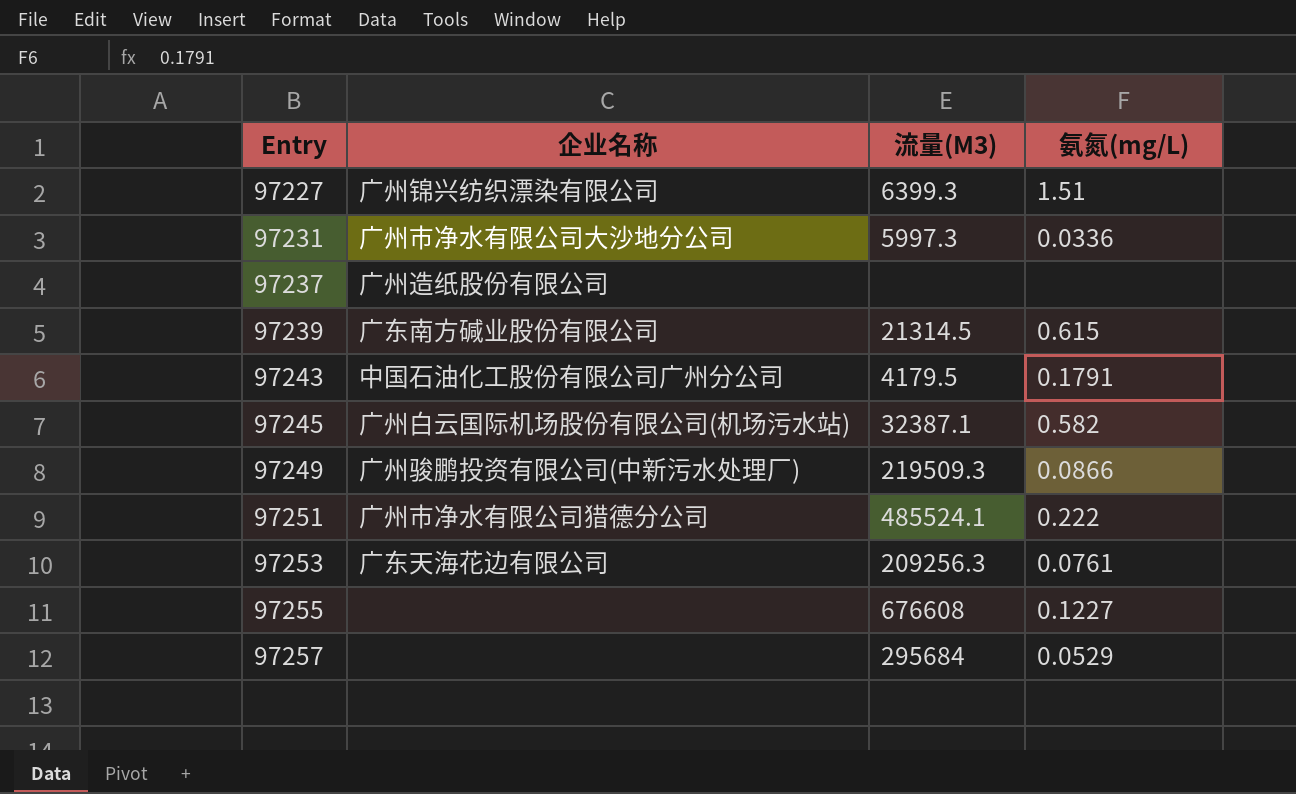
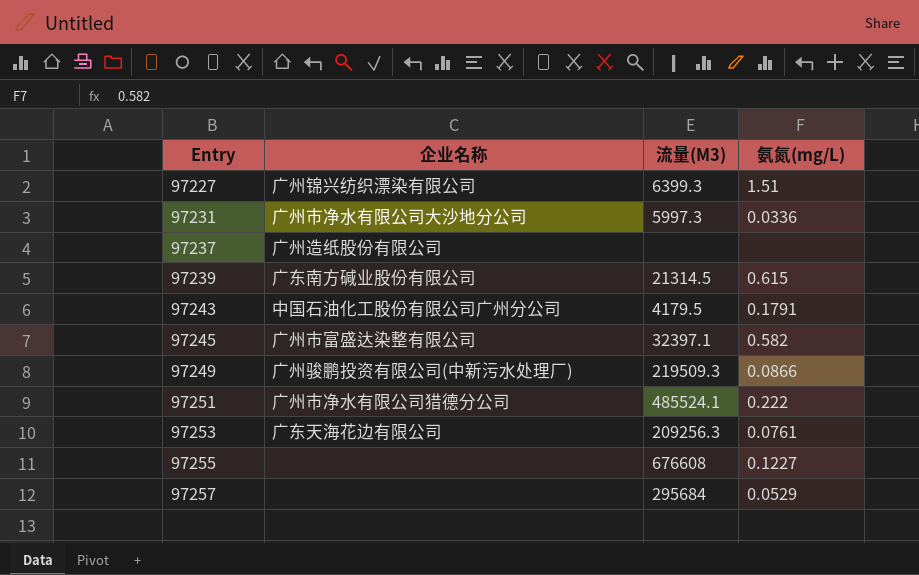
97245 | 企业名称: 广州白云国际机场股份有限公司(机场污水站) -> 广州市富盛达染整有限公司
97245 | 流量(M3): 32387.1 -> 32397.1

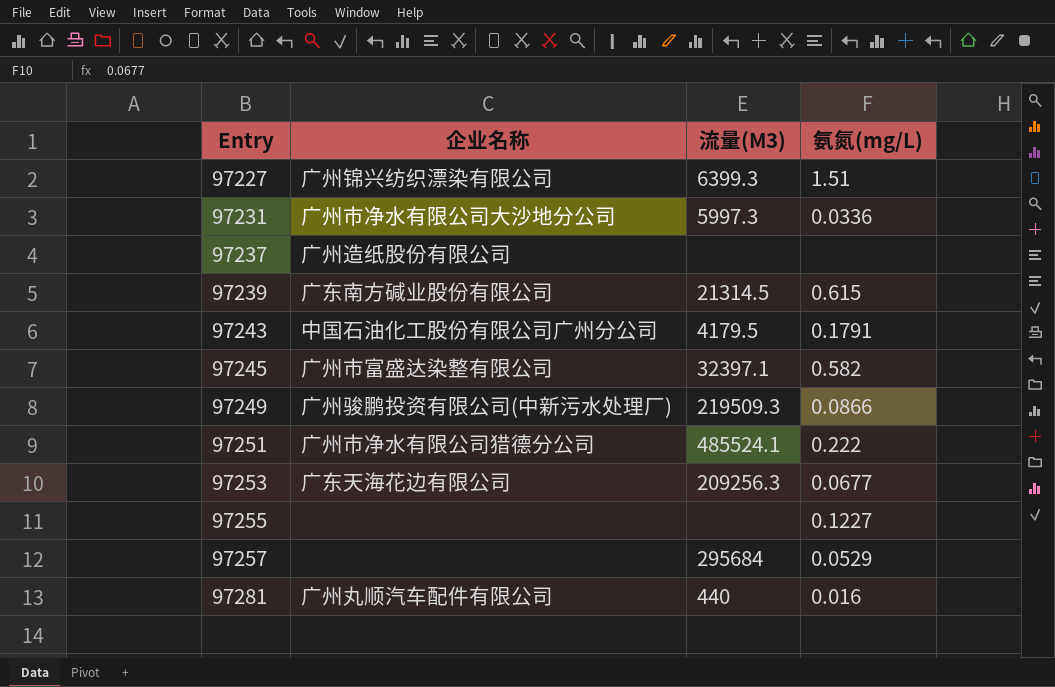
97253 | 氨氮(mg/L): 0.0761 -> 0.0677
97255 | 流量(M3): 676608 -> none
row 97281: none -> 广州丸顺汽车配件有限公司 | 440 | 0.016

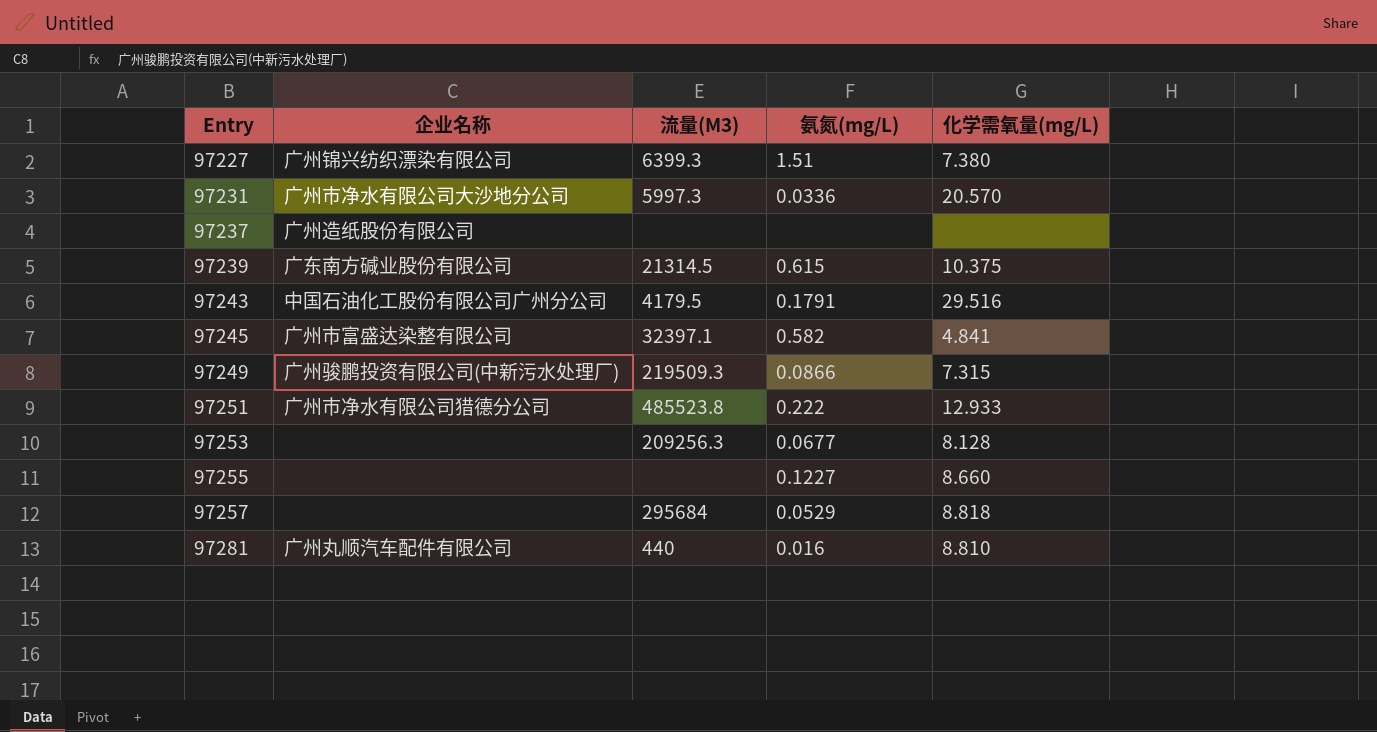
column 化学需氧量(mg/L) | position: none -> 5
97251 | 流量(M3): 485524.1 -> 485523.8
97253 | 企业名称: 广东天海花边有限公司 -> none

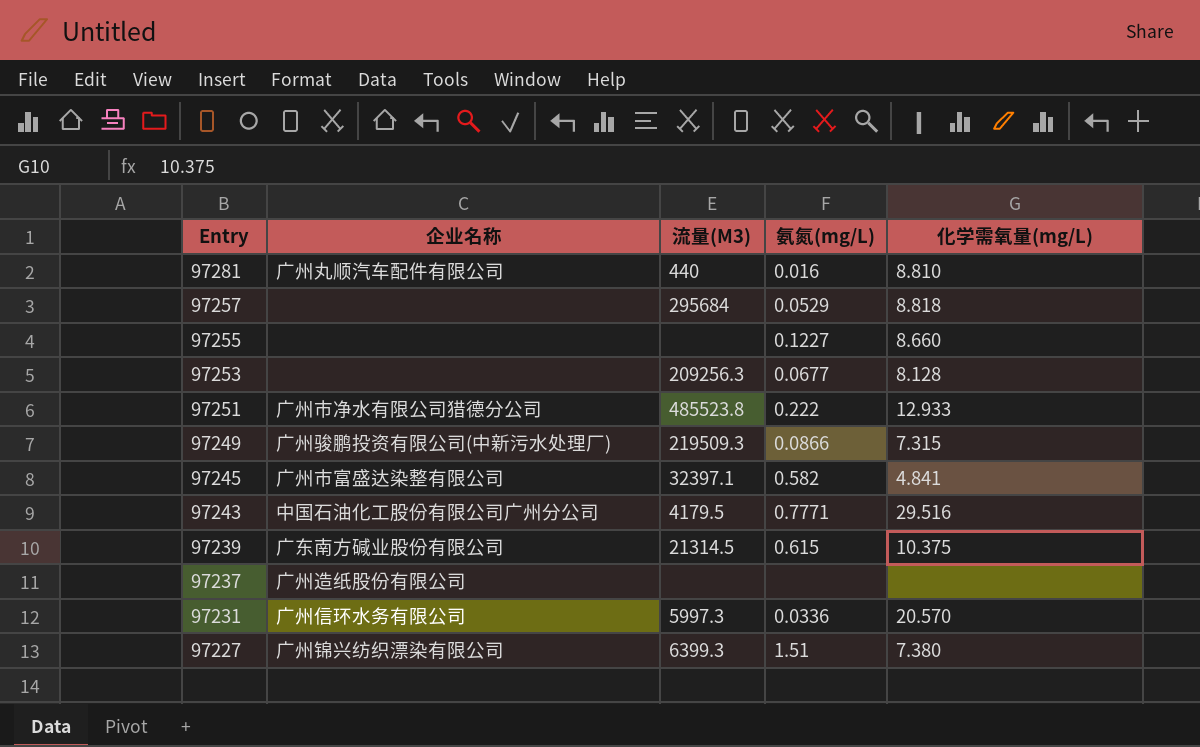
row order: Entry ascending -> Entry descending
97243 | 氨氮(mg/L): 0.1791 -> 0.7771
97231 | 企业名称: 广州市净水有限公司大沙地分公司 -> 广州信环水务有限公司

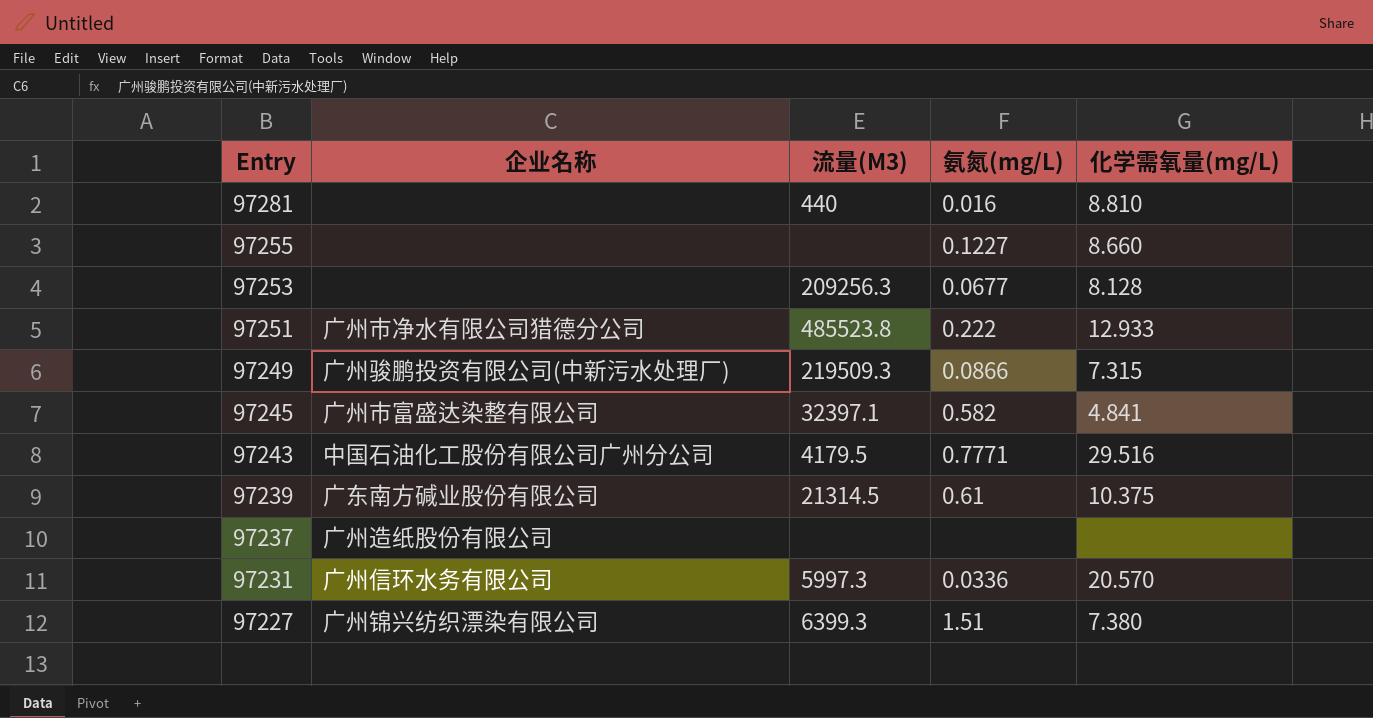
row 97257: none | 295684 | 0.0529 | 8.818 -> none
97281 | 企业名称: 广州丸顺汽车配件有限公司 -> none
97239 | 氨氮(mg/L): 0.615 -> 0.61

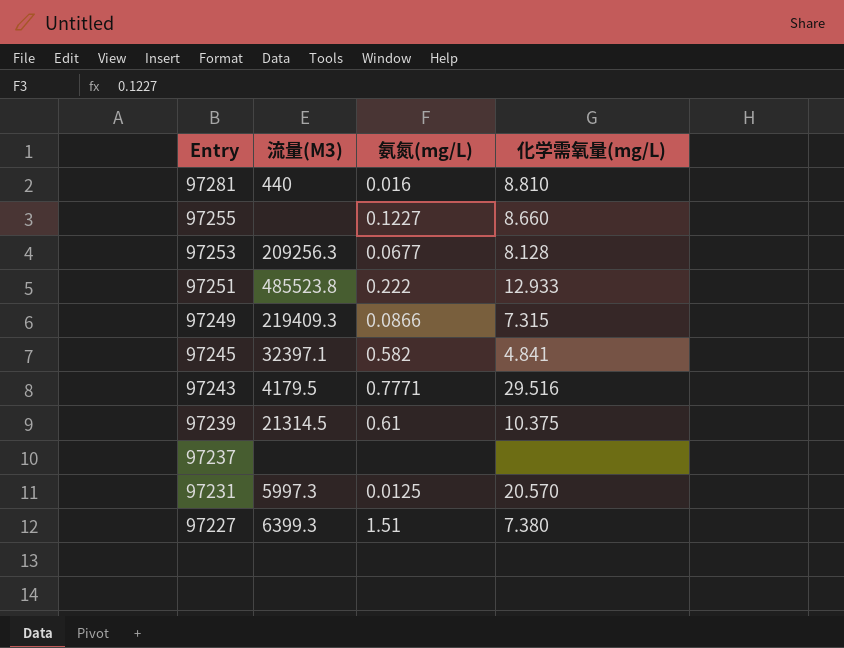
column 企业名称 | position: 2 -> none
97249 | 流量(M3): 219509.3 -> 219409.3
97231 | 氨氮(mg/L): 0.0336 -> 0.0125

